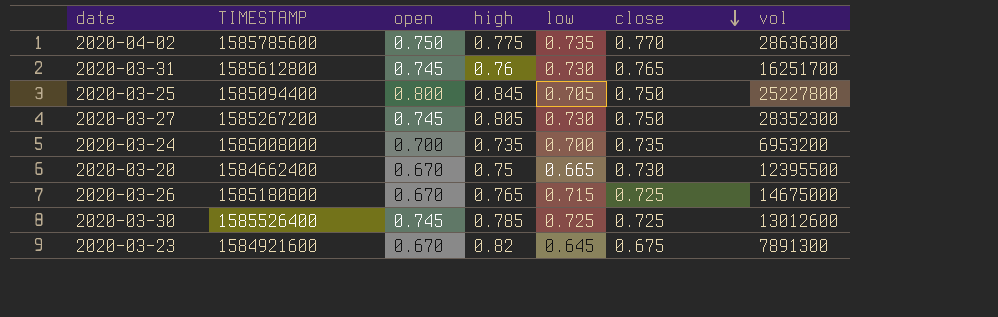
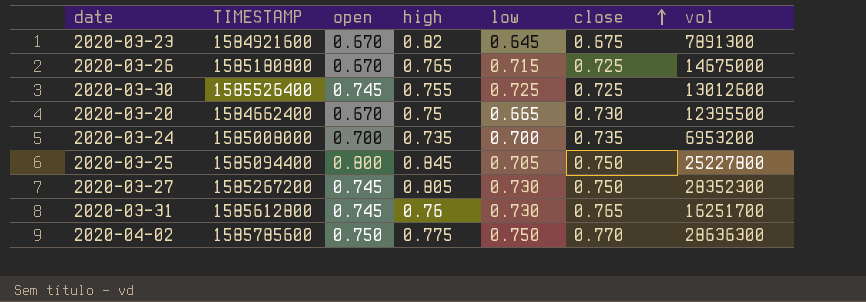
row order: close descending -> close ascending
2020-03-30 | high: 0.785 -> 0.755
2020-04-02 | low: 0.735 -> 0.750

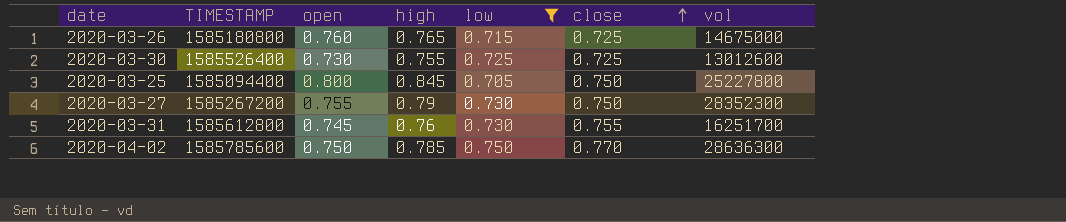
filter: none -> low >= 0.705
2020-03-26 | open: 0.670 -> 0.760
2020-03-30 | open: 0.745 -> 0.730
2020-03-27 | open: 0.745 -> 0.755
2020-03-27 | high: 0.805 -> 0.79
2020-03-31 | close: 0.765 -> 0.755
2020-04-02 | high: 0.775 -> 0.785

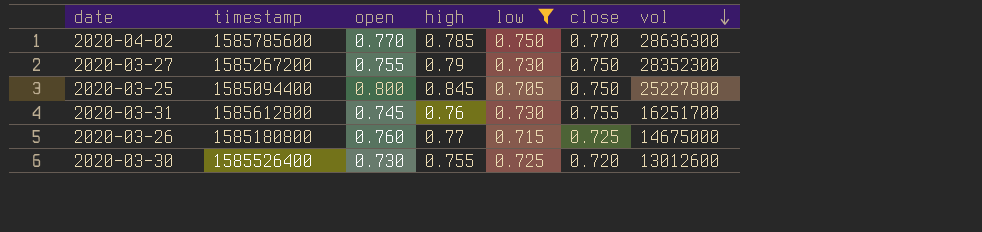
row order: close ascending -> vol descending
column name: TIMESTAMP -> timestamp
2020-04-02 | open: 0.750 -> 0.770
2020-03-26 | high: 0.765 -> 0.77
2020-03-30 | close: 0.725 -> 0.720

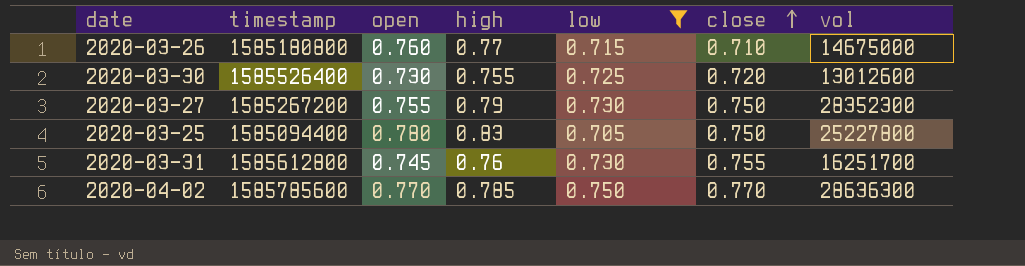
row order: vol descending -> close ascending
2020-03-26 | close: 0.725 -> 0.710
2020-03-25 | open: 0.800 -> 0.780
2020-03-25 | high: 0.845 -> 0.83

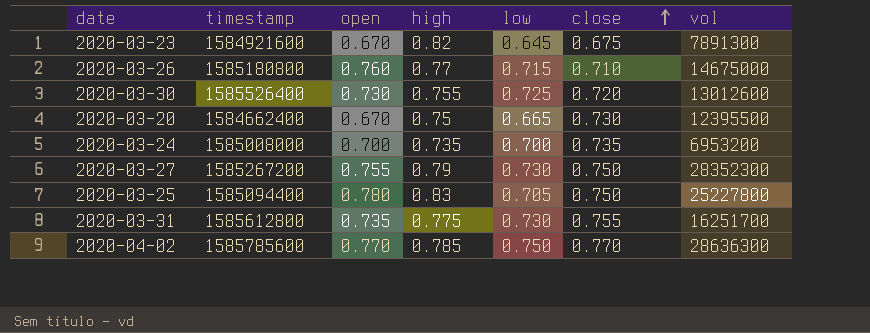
filter: low >= 0.705 -> none
2020-03-31 | open: 0.745 -> 0.735
2020-03-31 | high: 0.76 -> 0.775

